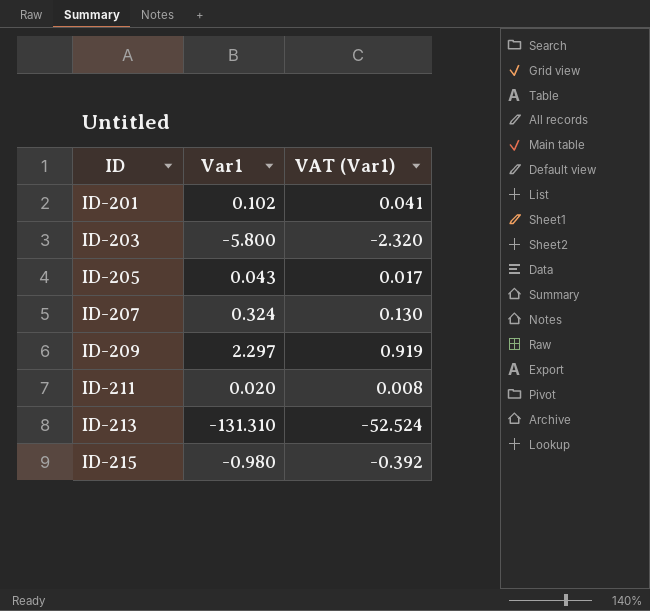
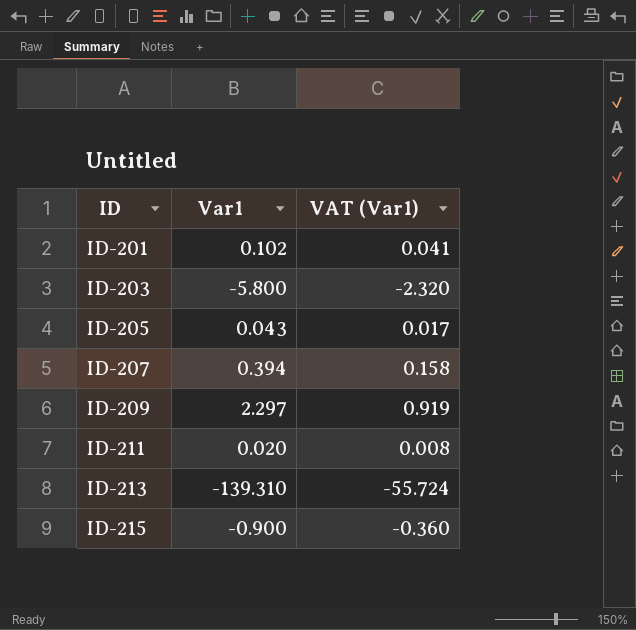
ID-207 | Var1: 0.324 -> 0.394
ID-207 | VAT (Var1): 0.130 -> 0.158
ID-213 | Var1: -131.310 -> -139.310
ID-213 | VAT (Var1): -52.524 -> -55.724
ID-215 | Var1: -0.980 -> -0.900
ID-215 | VAT (Var1): -0.392 -> -0.360

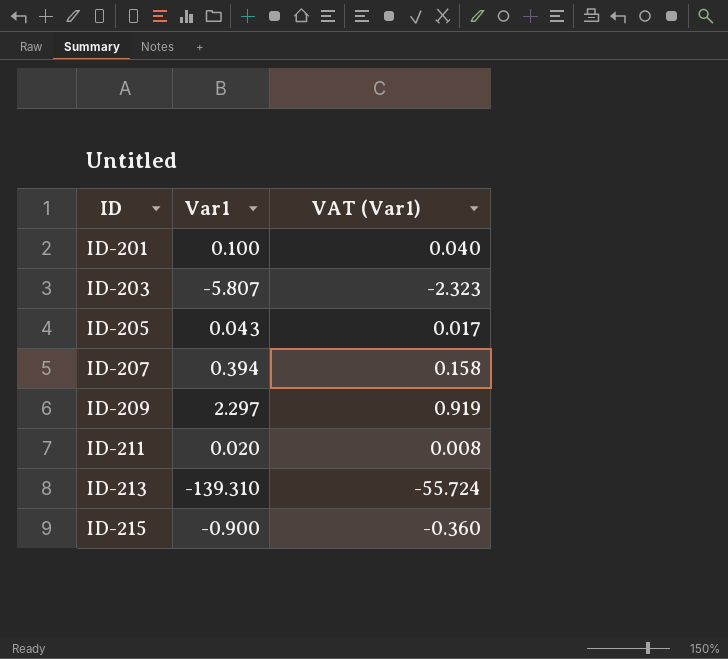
ID-201 | Var1: 0.102 -> 0.100
ID-201 | VAT (Var1): 0.041 -> 0.040
ID-203 | Var1: -5.800 -> -5.807
ID-203 | VAT (Var1): -2.320 -> -2.323

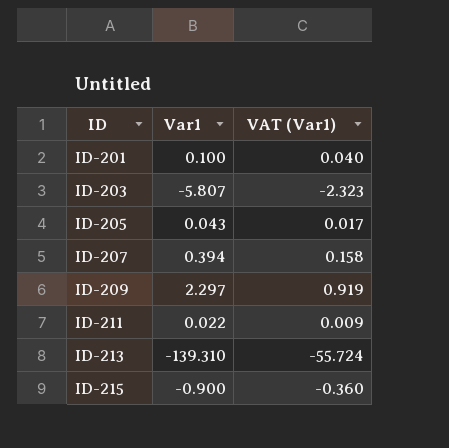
ID-211 | Var1: 0.020 -> 0.022
ID-211 | VAT (Var1): 0.008 -> 0.009

